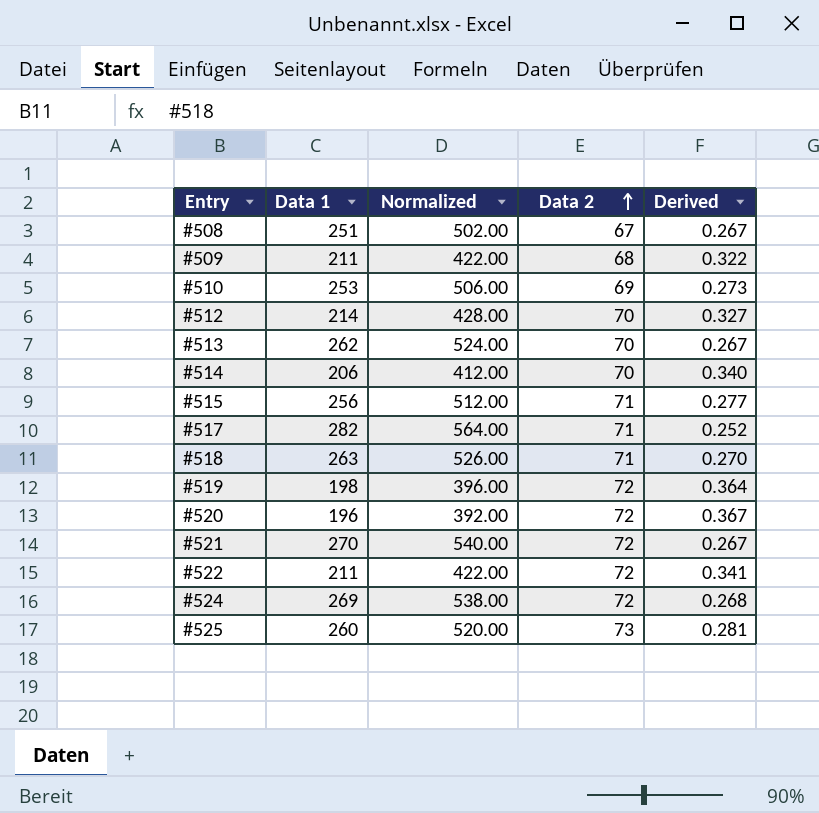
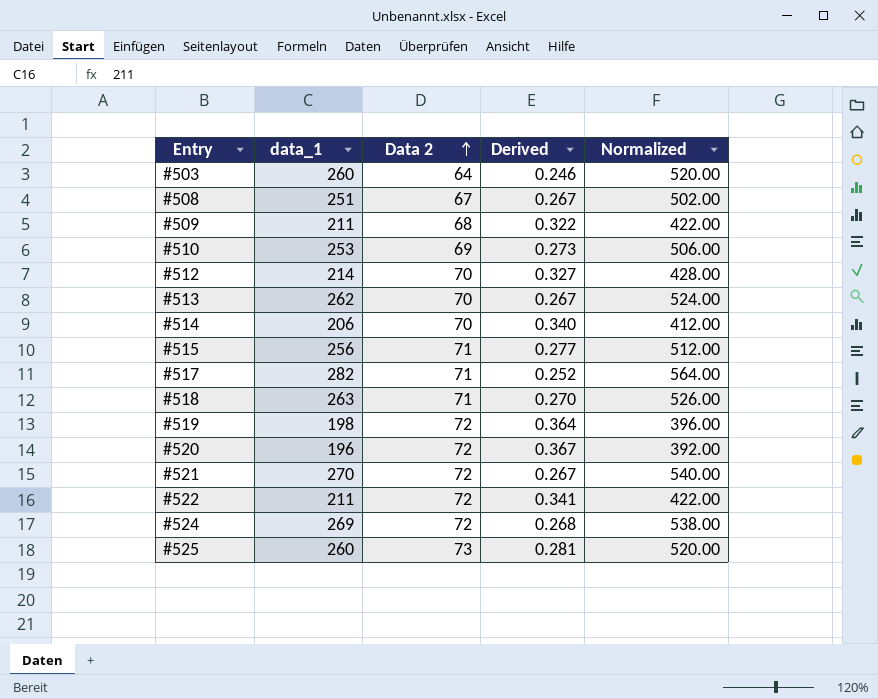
column name: Data 1 -> data_1
column Normalized | position: 3 -> 5
row #503: none -> 260 | 64 | 0.246 | 520.00

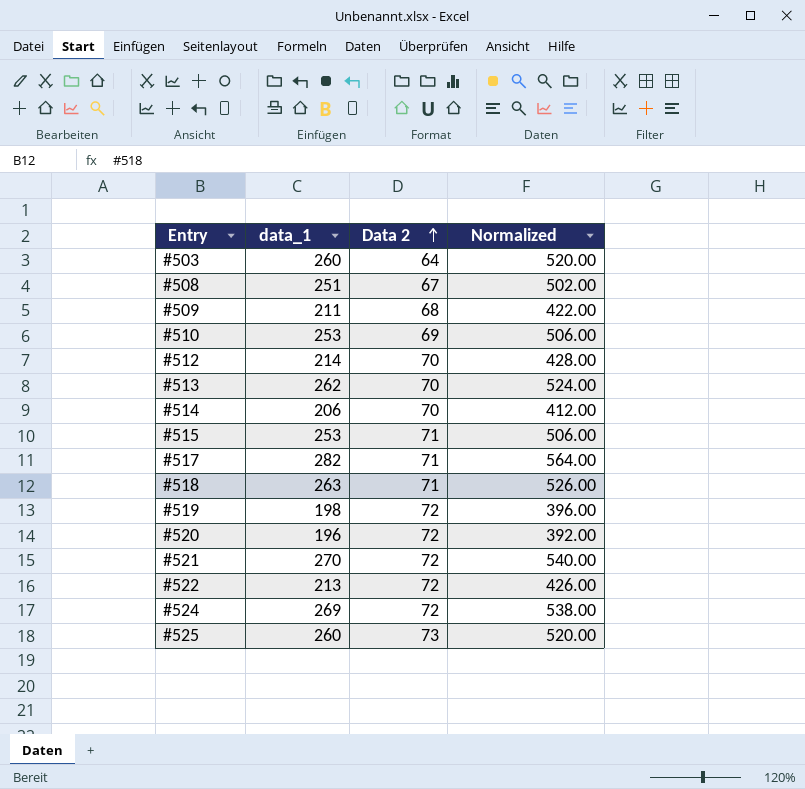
column Derived | formula: [Data 2] / [data_1] -> none
#515 | data_1: 256 -> 253
#515 | Normalized: 512.00 -> 506.00
#522 | data_1: 211 -> 213
#522 | Normalized: 422.00 -> 426.00

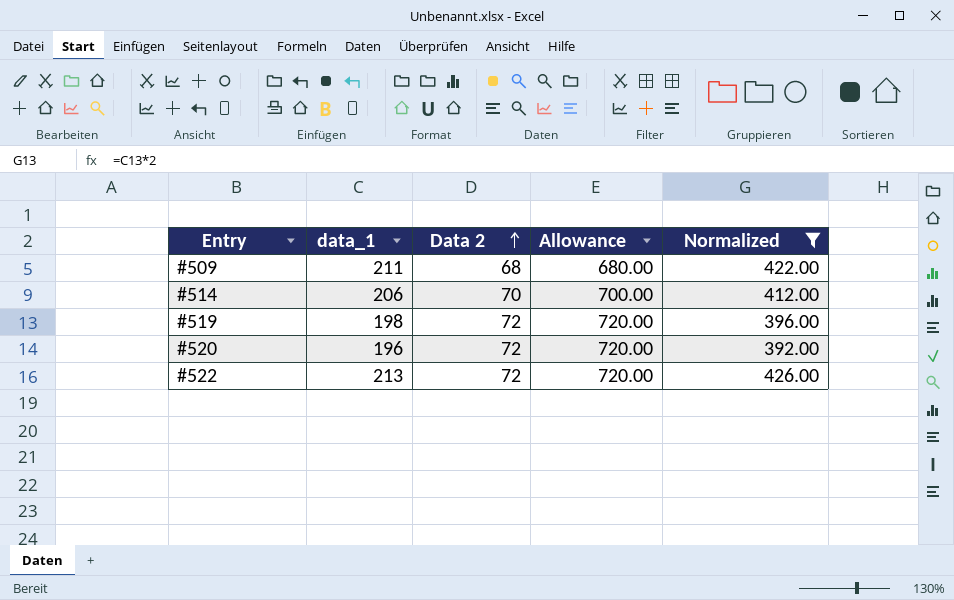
filter: none -> Normalized <= 426.00
column Allowance | formula: none -> [Data 2] * 10

